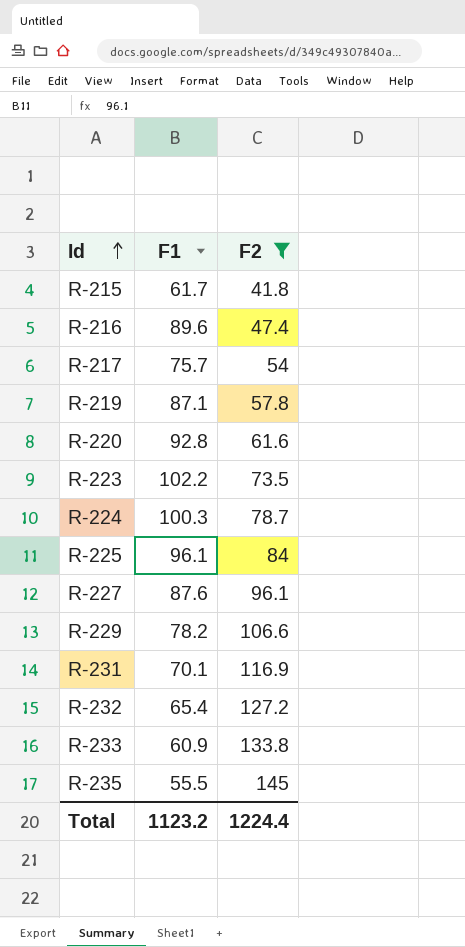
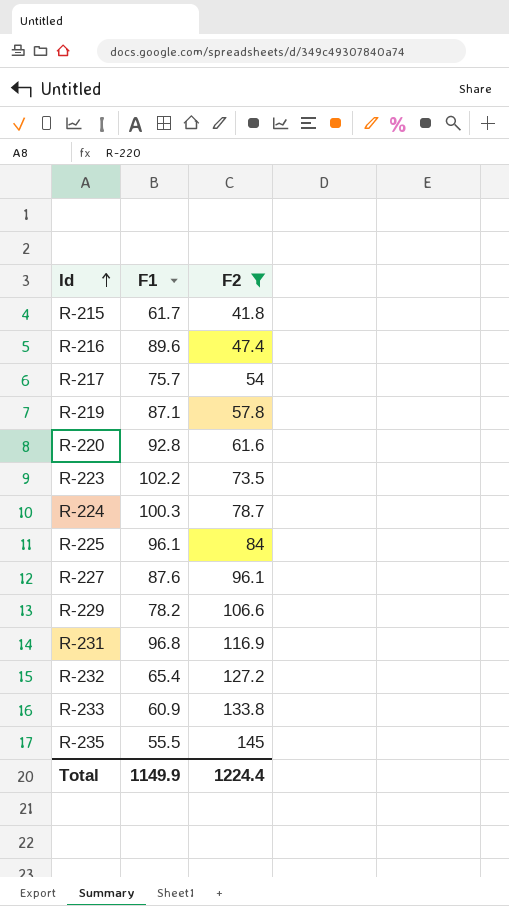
R-231 | F1: 70.1 -> 96.8
Total | F1: 1123.2 -> 1149.9

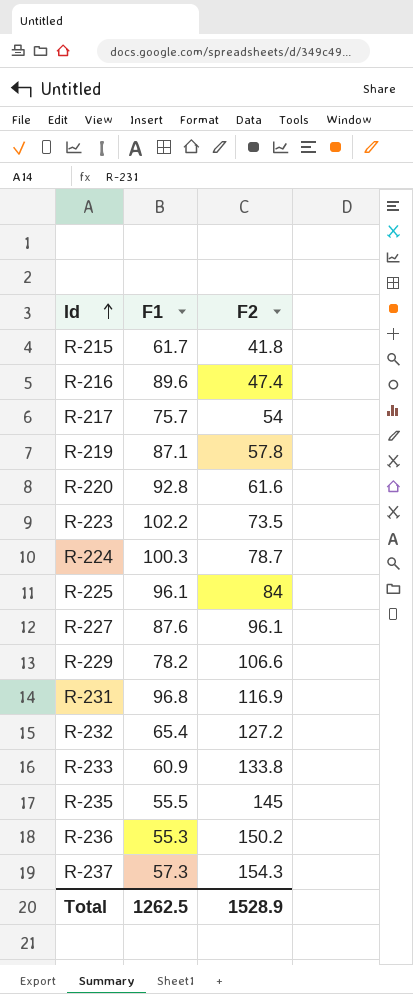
filter: F2 <= 145 -> none
Total | F1: 1149.9 -> 1262.5
Total | F2: 1224.4 -> 1528.9

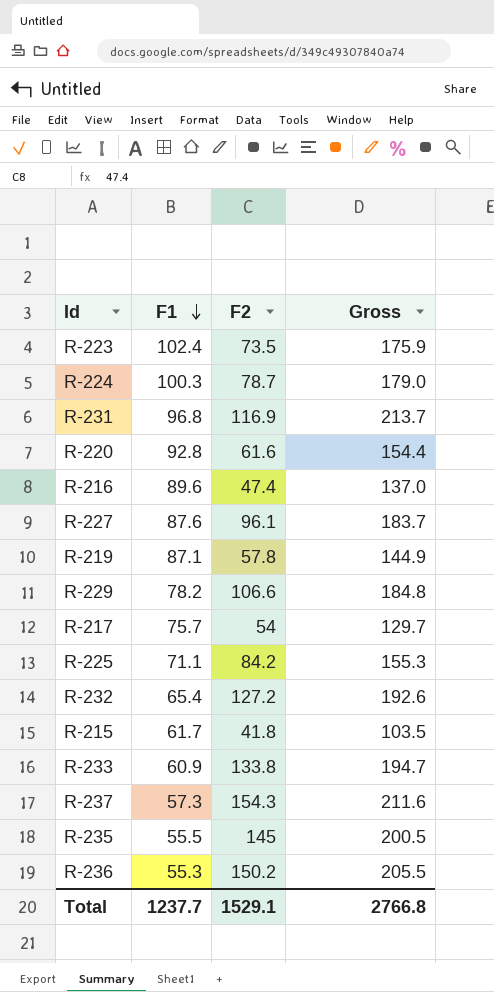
row order: Id ascending -> F1 descending
column Gross | formula: none -> [F1] + [F2]
R-223 | F1: 102.2 -> 102.4
R-225 | F1: 96.1 -> 71.1
R-225 | F2: 84 -> 84.2
Total | F1: 1262.5 -> 1237.7
Total | F2: 1528.9 -> 1529.1

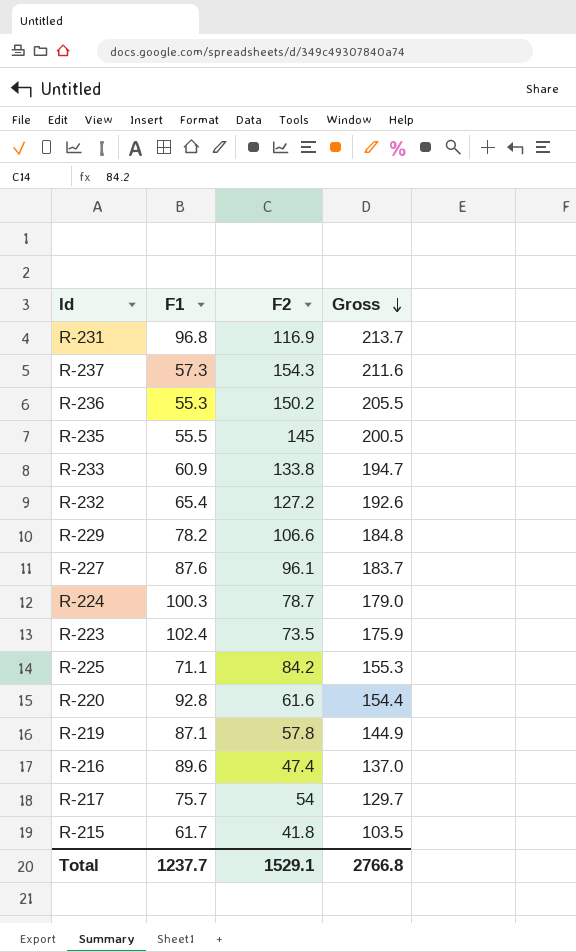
row order: F1 descending -> Gross descending

